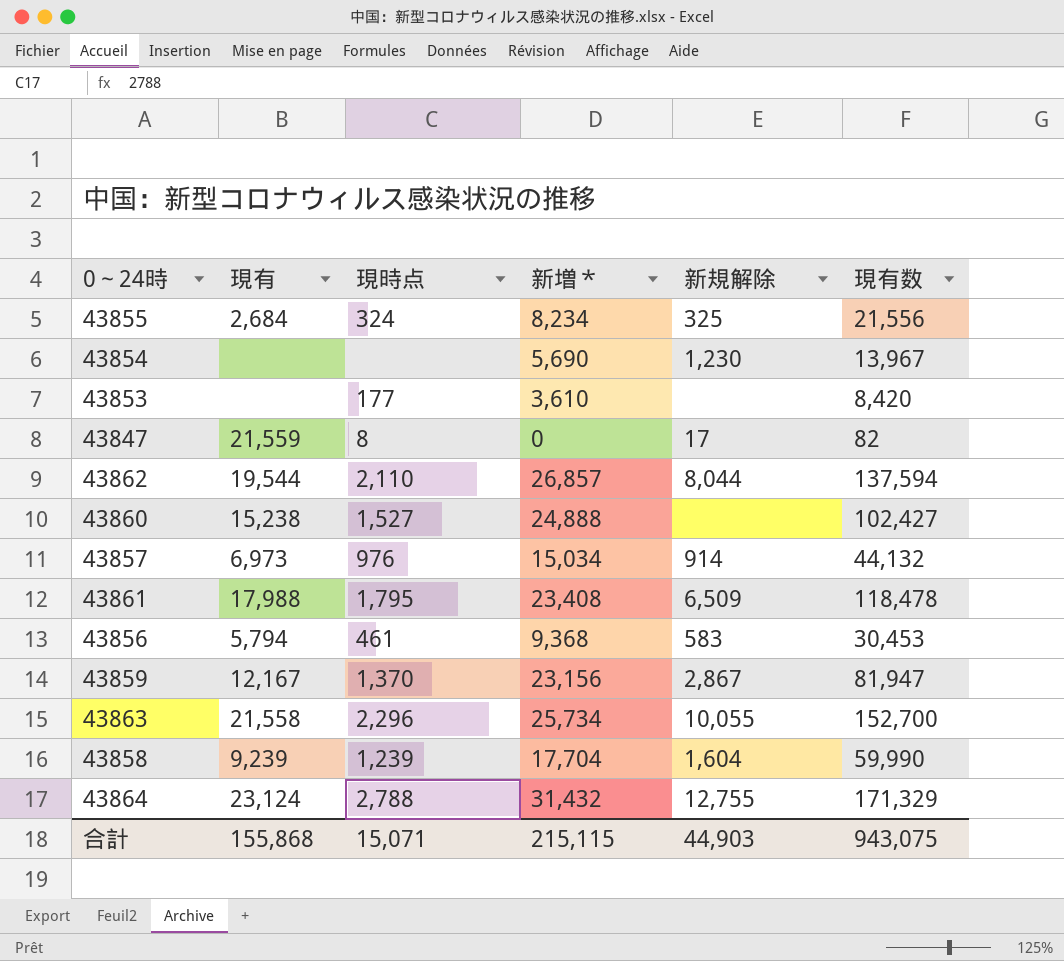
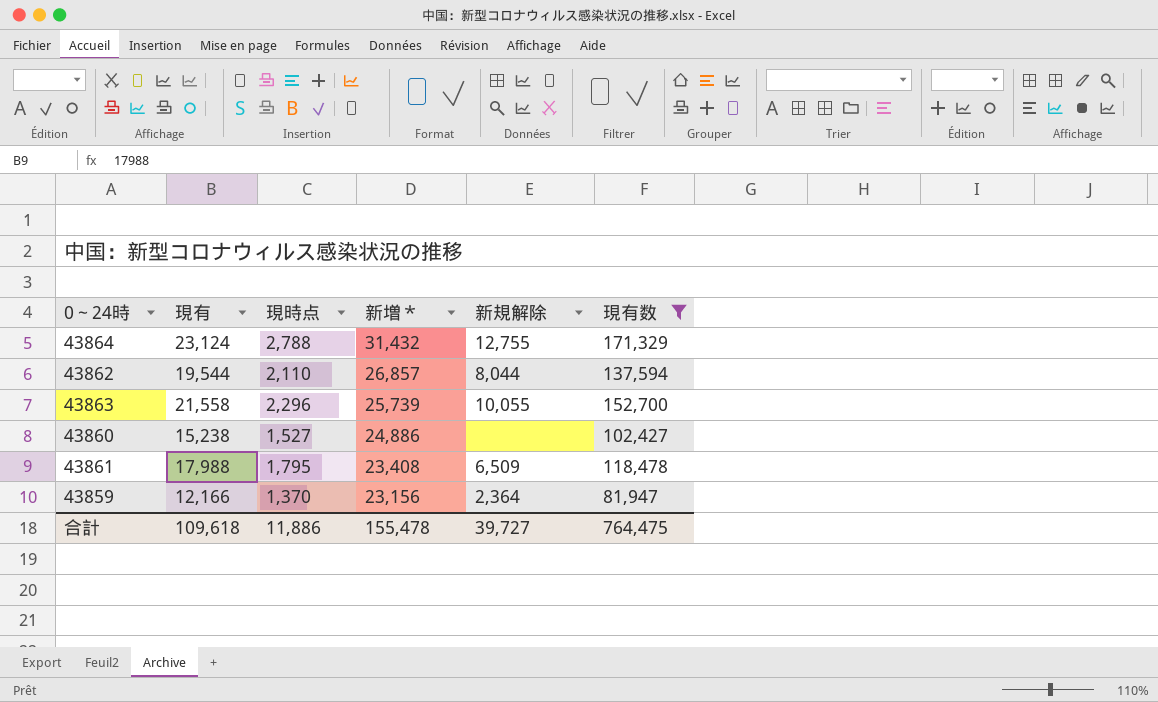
filter: none -> 現有数 >= 81,947
row order: none -> 新増＊ descending
43863 | 新増＊: 25,734 -> 25,739
43860 | 新増＊: 24,888 -> 24,886
43859 | 現有: 12,167 -> 12,166
43859 | 新規解除: 2,867 -> 2,364
合計 | 現有: 155,868 -> 109,618
合計 | 現時点: 15,071 -> 11,886
合計 | 新増＊: 215,115 -> 155,478
合計 | 新規解除: 44,903 -> 39,727
合計 | 現有数: 943,075 -> 764,475

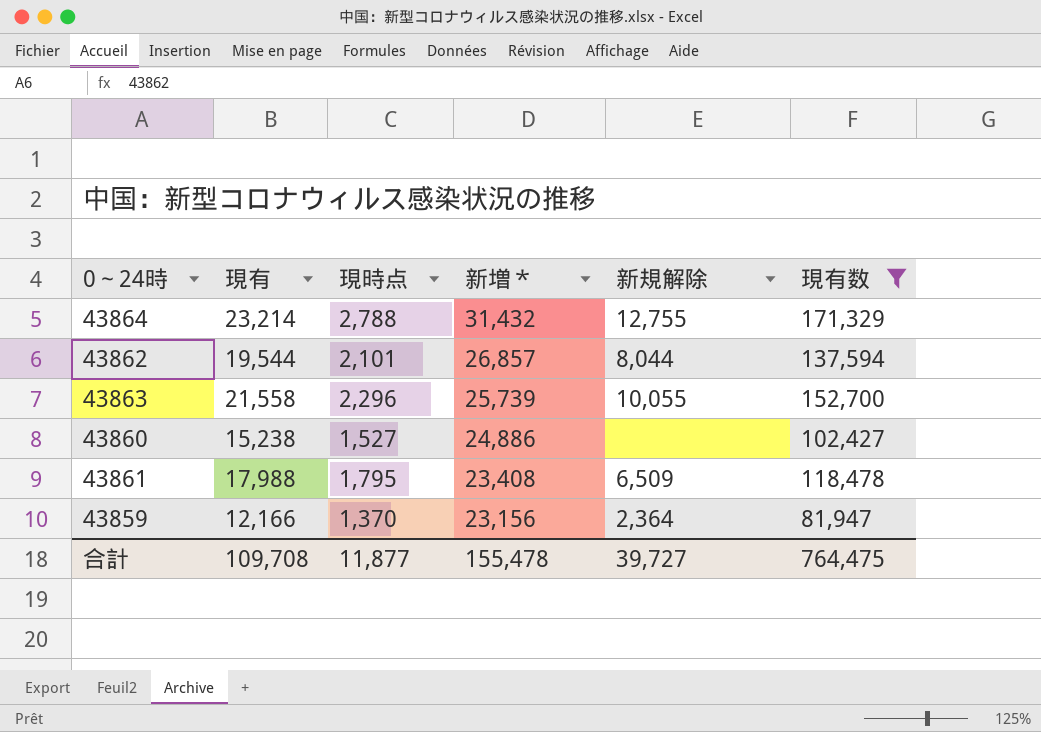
43864 | 現有: 23,124 -> 23,214
43862 | 現時点: 2,110 -> 2,101
合計 | 現有: 109,618 -> 109,708
合計 | 現時点: 11,886 -> 11,877

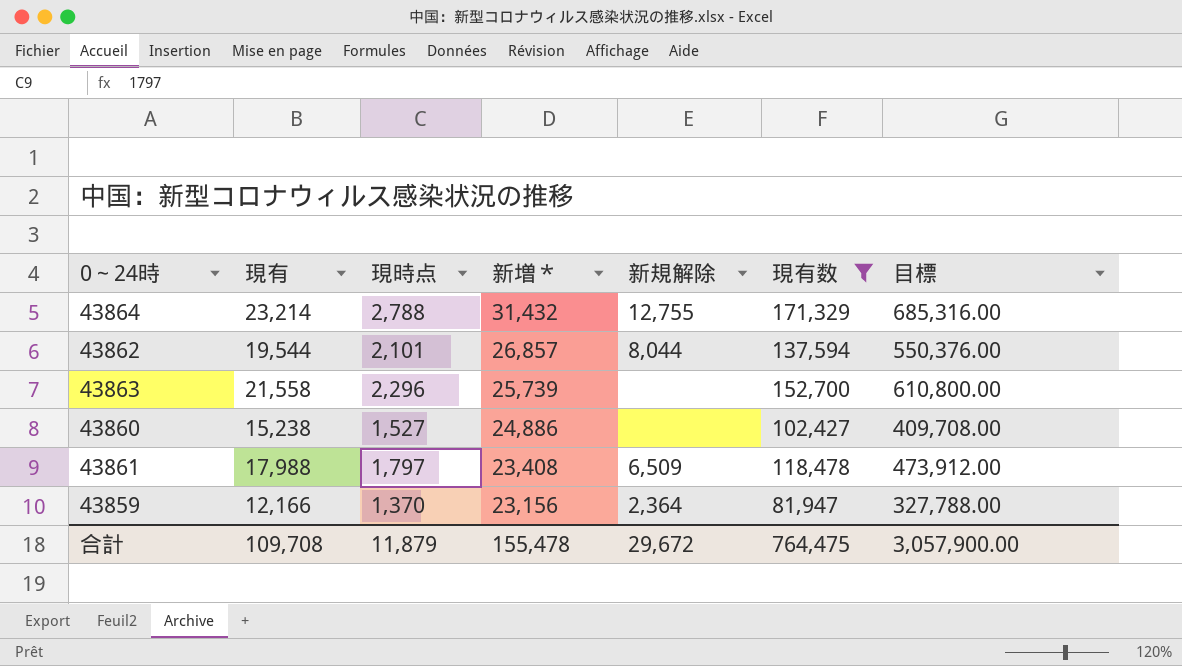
column 目標 | formula: none -> [現有数] * 4
43863 | 新規解除: 10,055 -> none
43861 | 現時点: 1,795 -> 1,797
合計 | 現時点: 11,877 -> 11,879
合計 | 新規解除: 39,727 -> 29,672

